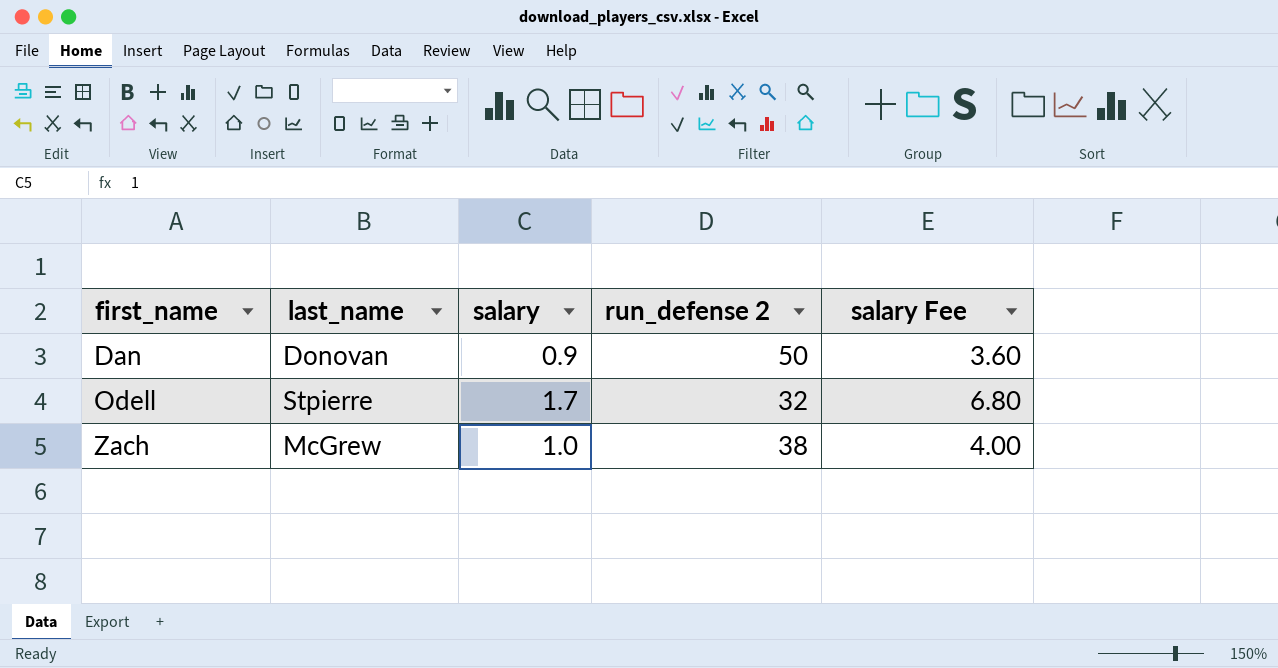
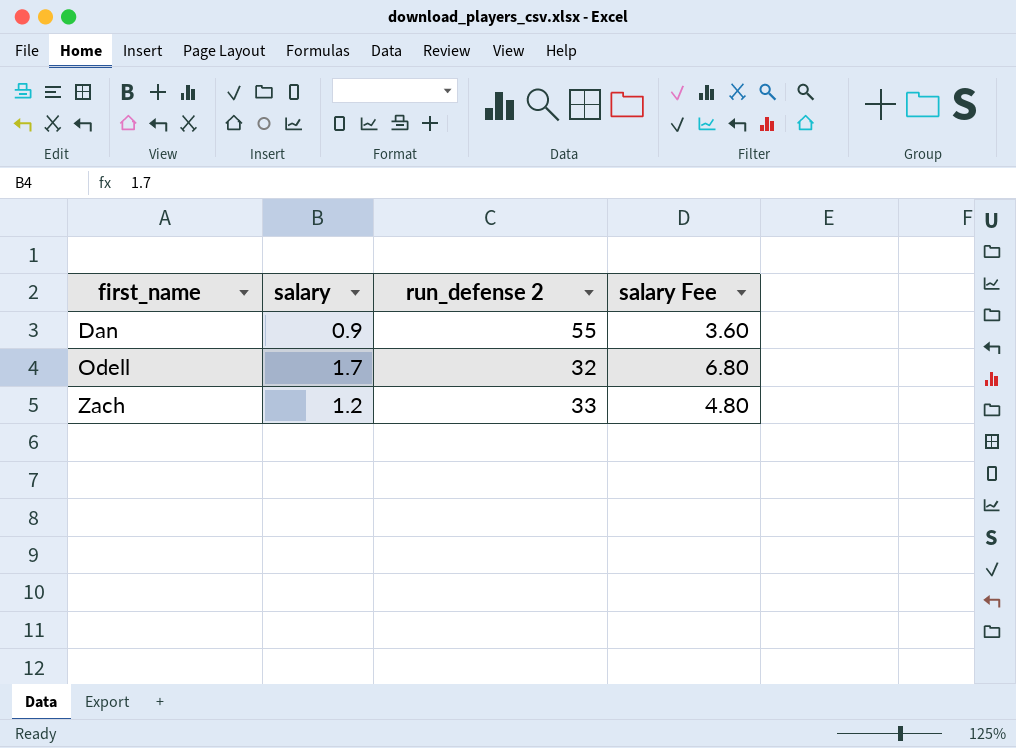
column last_name | position: 2 -> none
Dan | run_defense 2: 50 -> 55
Zach | salary: 1.0 -> 1.2
Zach | run_defense 2: 38 -> 33
Zach | salary Fee: 4.00 -> 4.80

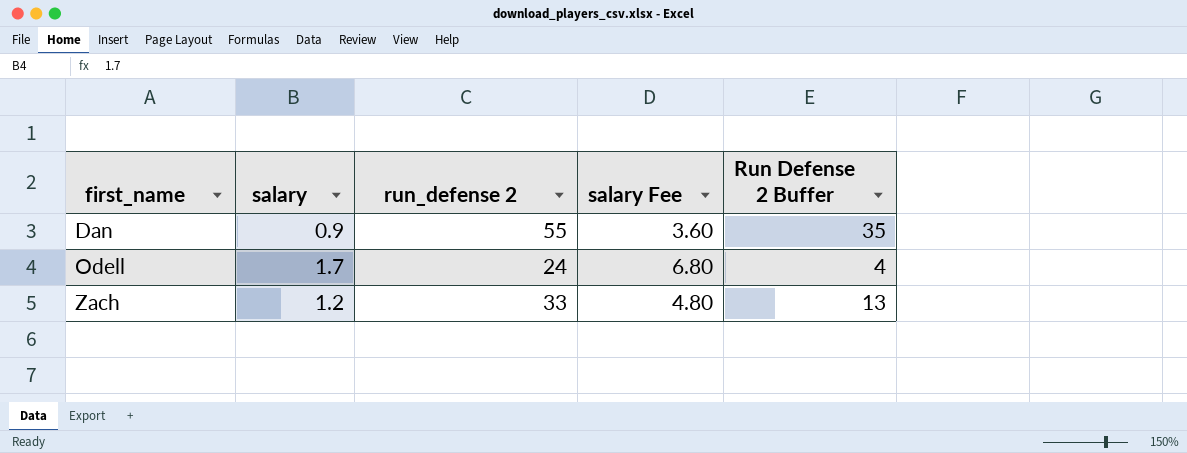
column Run Defense 2 Buffer | formula: none -> [run_defense 2] - 20
Odell | run_defense 2: 32 -> 24

